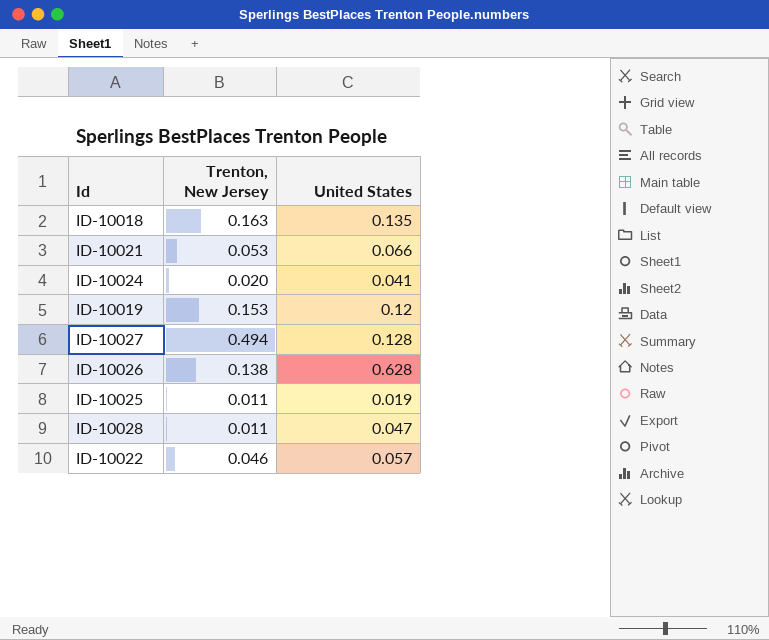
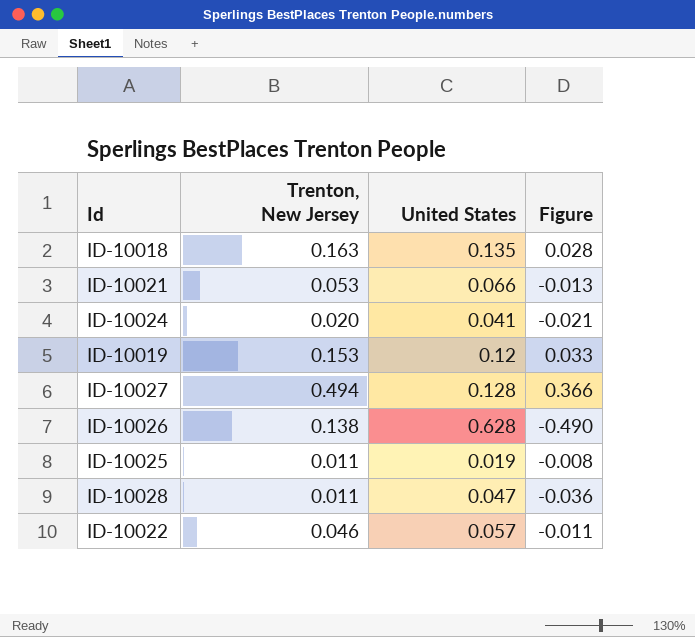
column Figure | formula: none -> [Trenton, New Jersey] - [United States]

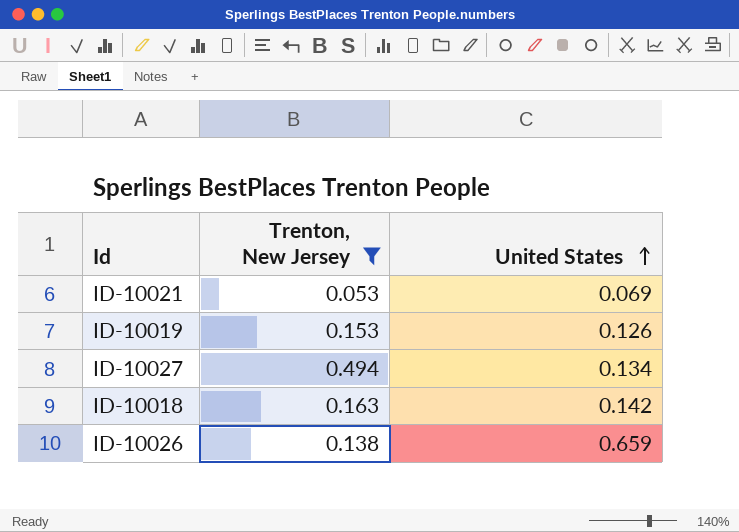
filter: none -> Trenton, New Jersey >= 0.053
row order: none -> United States ascending
column Figure | formula: [Trenton, New Jersey] - [United States] -> none
ID-10021 | United States: 0.066 -> 0.069
ID-10019 | United States: 0.12 -> 0.126
ID-10027 | United States: 0.128 -> 0.134
ID-10018 | United States: 0.135 -> 0.142
ID-10026 | United States: 0.628 -> 0.659

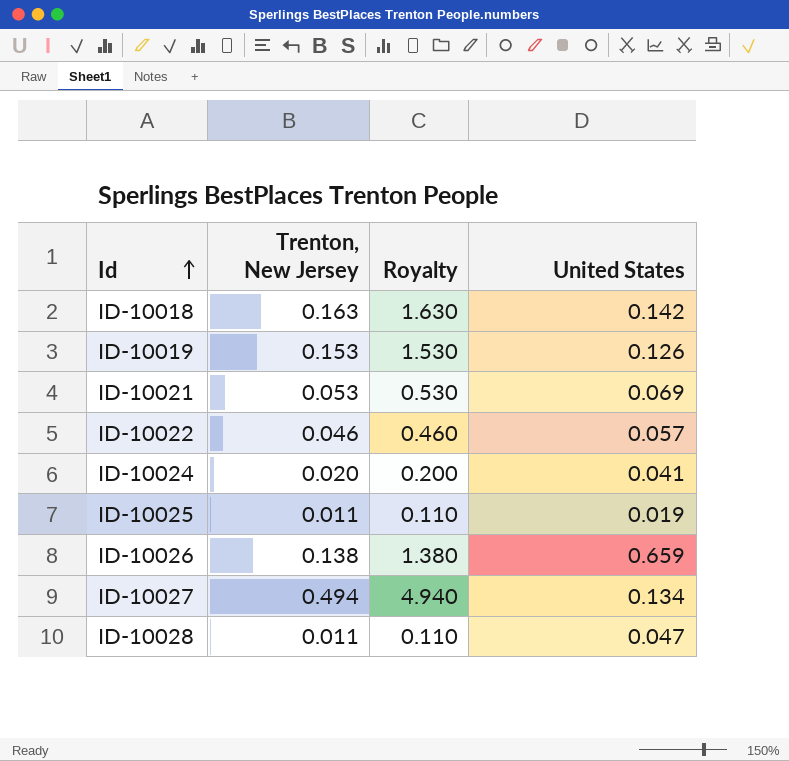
filter: Trenton, New Jersey >= 0.053 -> none
row order: United States ascending -> Id ascending
column Royalty | formula: none -> [Trenton, New Jersey] * 10

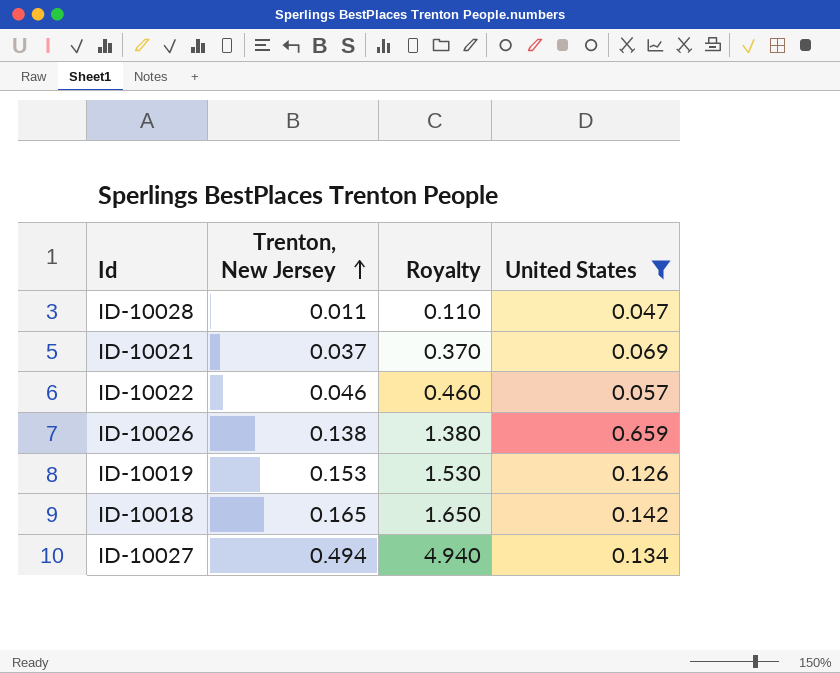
filter: none -> United States >= 0.047
row order: Id ascending -> Trenton, New Jersey ascending
ID-10021 | Trenton, New Jersey: 0.053 -> 0.037
ID-10021 | Royalty: 0.530 -> 0.370
ID-10018 | Trenton, New Jersey: 0.163 -> 0.165
ID-10018 | Royalty: 1.630 -> 1.650

